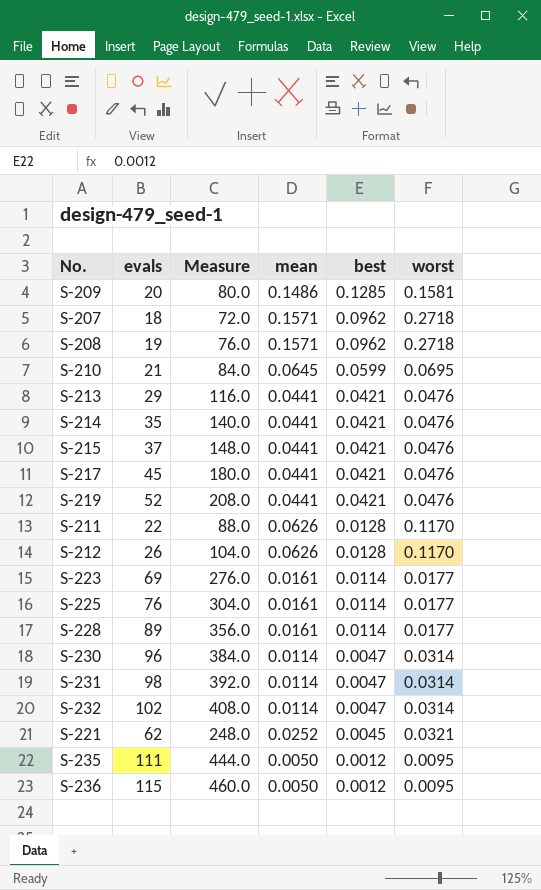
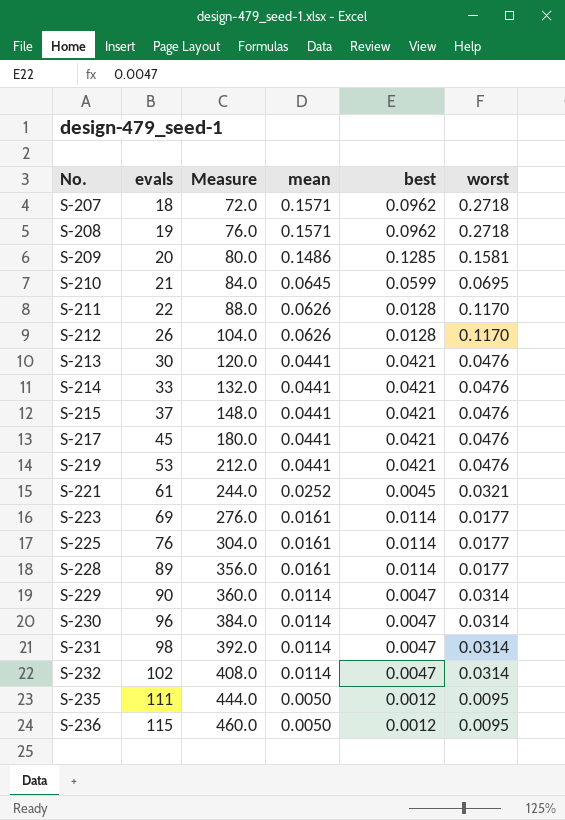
row order: best descending -> No. ascending
S-213 | evals: 29 -> 30
S-213 | Measure: 116.0 -> 120.0
S-214 | evals: 35 -> 33
S-214 | Measure: 140.0 -> 132.0
S-219 | evals: 52 -> 53
S-219 | Measure: 208.0 -> 212.0
S-221 | evals: 62 -> 61
S-221 | Measure: 248.0 -> 244.0
row S-229: none -> 90 | 360.0 | 0.0114 | 0.0047 | 0.0314

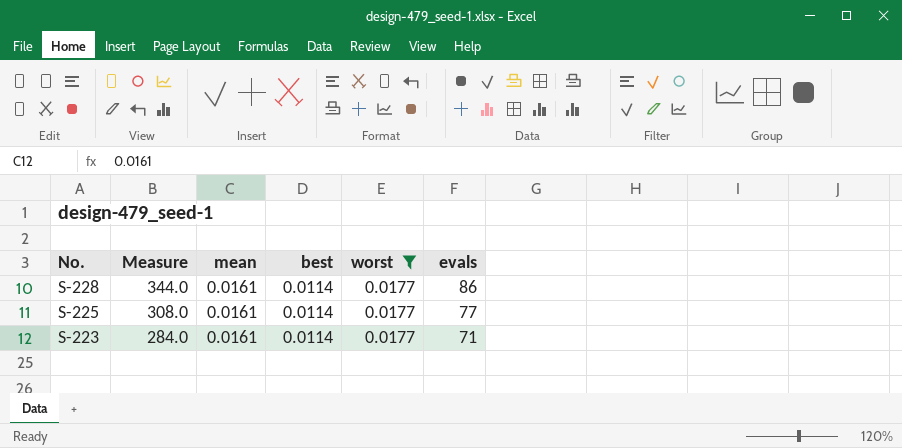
filter: none -> worst = 0.0177
row order: No. ascending -> No. descending
column evals | position: 2 -> 6
S-228 | Measure: 356.0 -> 344.0
S-228 | evals: 89 -> 86
S-225 | Measure: 304.0 -> 308.0
S-225 | evals: 76 -> 77
S-223 | Measure: 276.0 -> 284.0
S-223 | evals: 69 -> 71

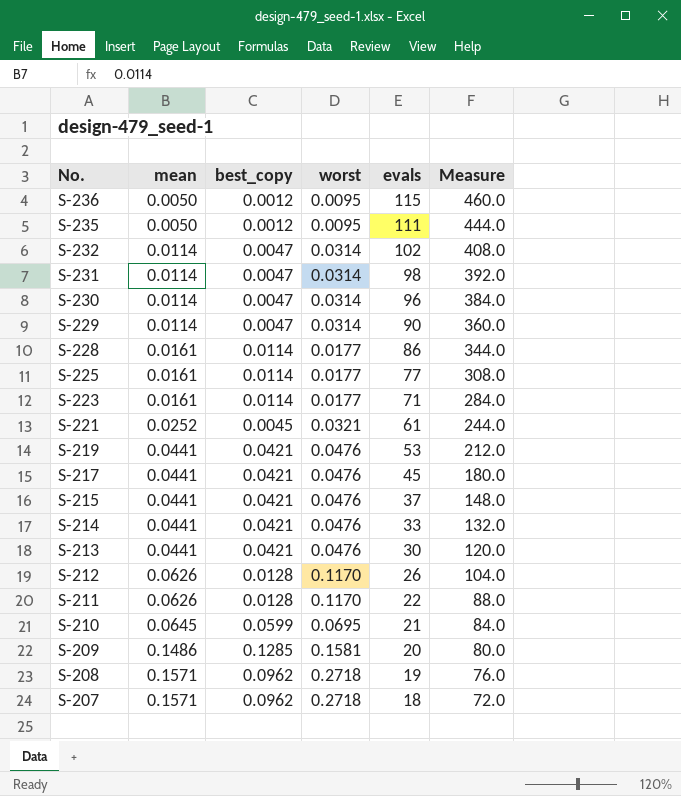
filter: worst = 0.0177 -> none
column name: best -> best_copy
column Measure | position: 2 -> 6

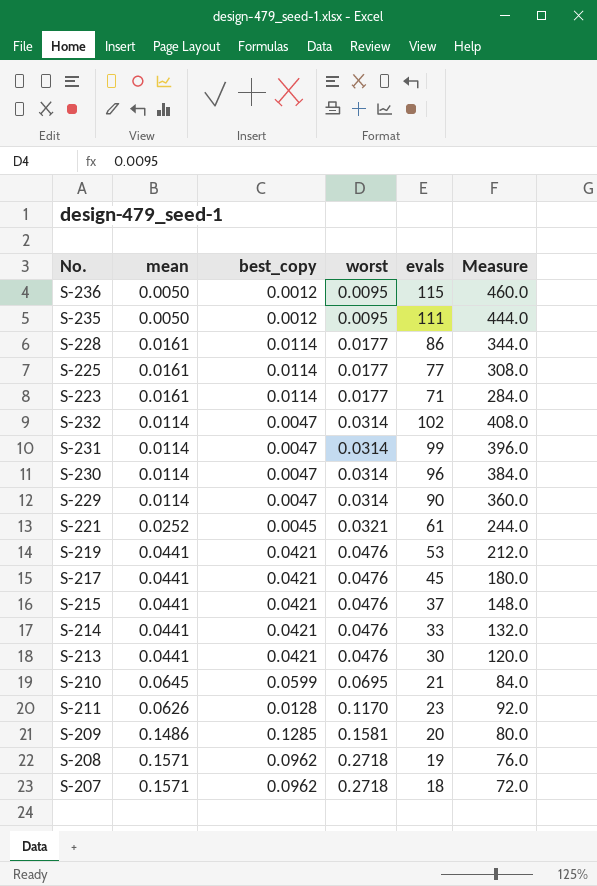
row order: No. descending -> worst ascending
row S-212: 0.0626 | 0.0128 | 0.1170 | 26 | 104.0 -> none
S-231 | evals: 98 -> 99
S-231 | Measure: 392.0 -> 396.0
S-211 | evals: 22 -> 23
S-211 | Measure: 88.0 -> 92.0

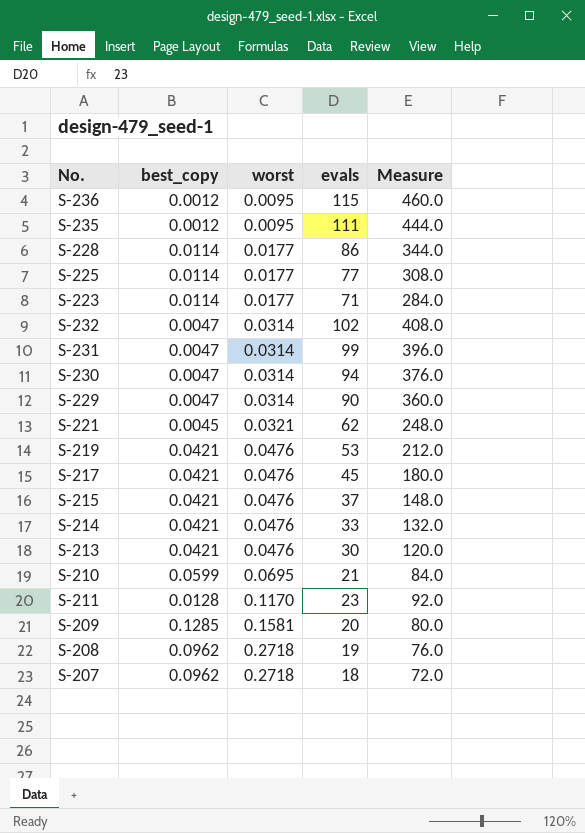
column mean | position: 2 -> none
S-230 | evals: 96 -> 94
S-230 | Measure: 384.0 -> 376.0
S-221 | evals: 61 -> 62
S-221 | Measure: 244.0 -> 248.0

